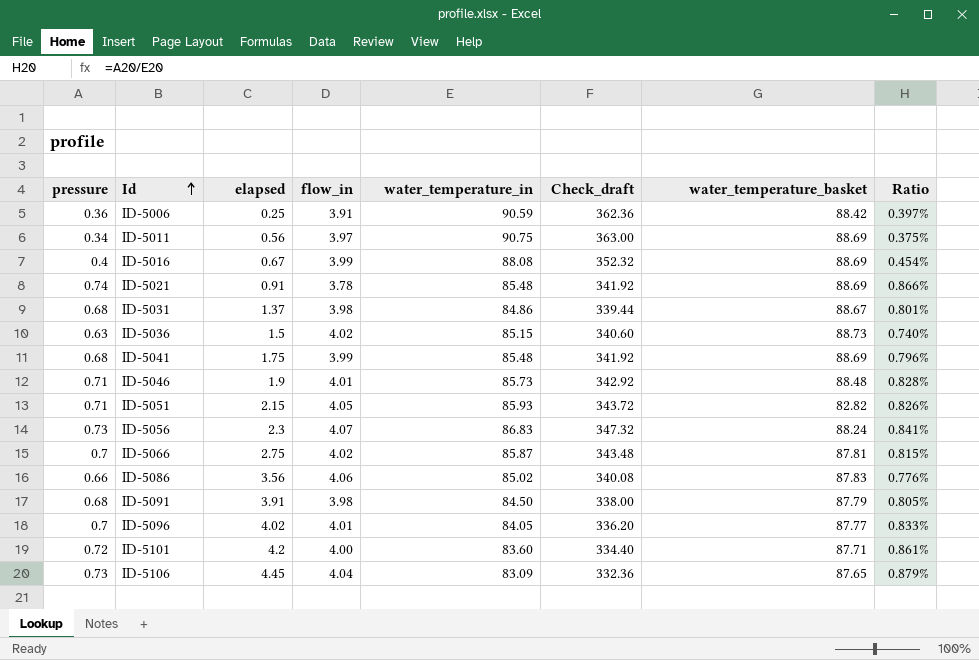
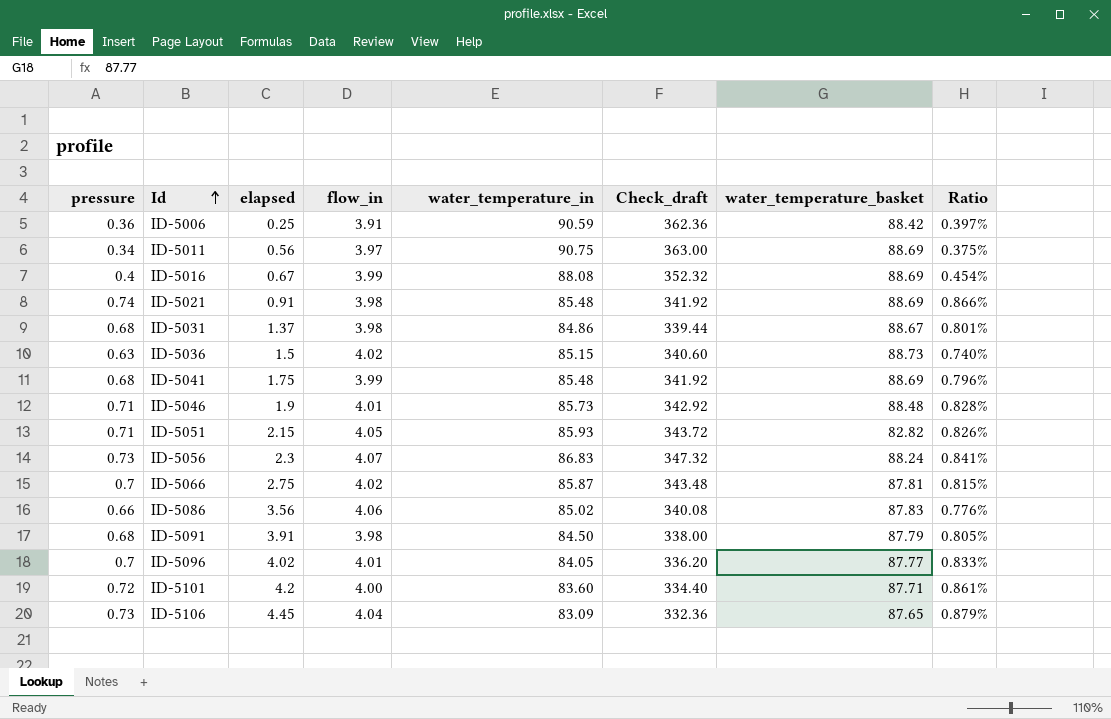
ID-5021 | flow_in: 3.78 -> 3.98

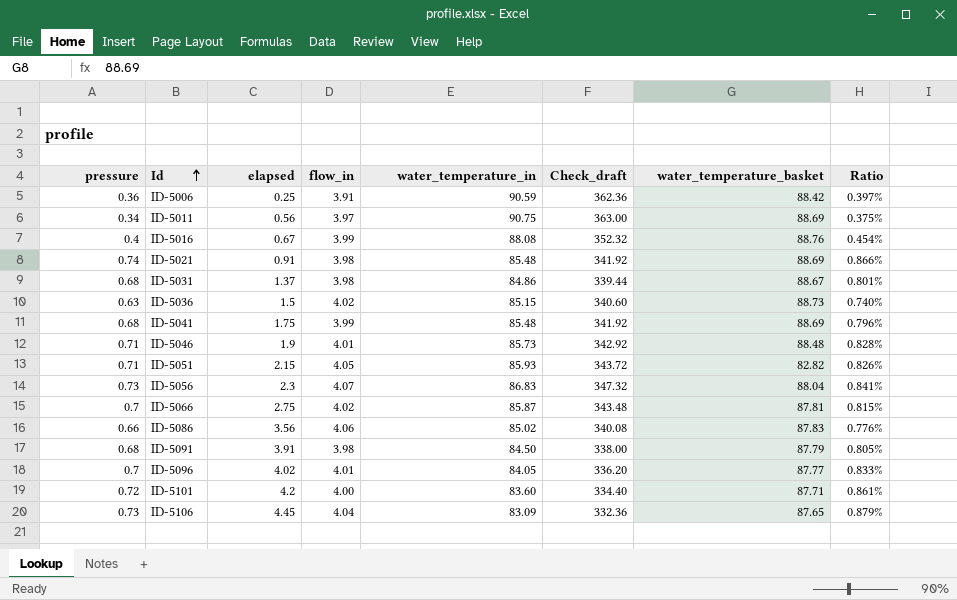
ID-5016 | water_temperature_basket: 88.69 -> 88.76
ID-5056 | water_temperature_basket: 88.24 -> 88.04

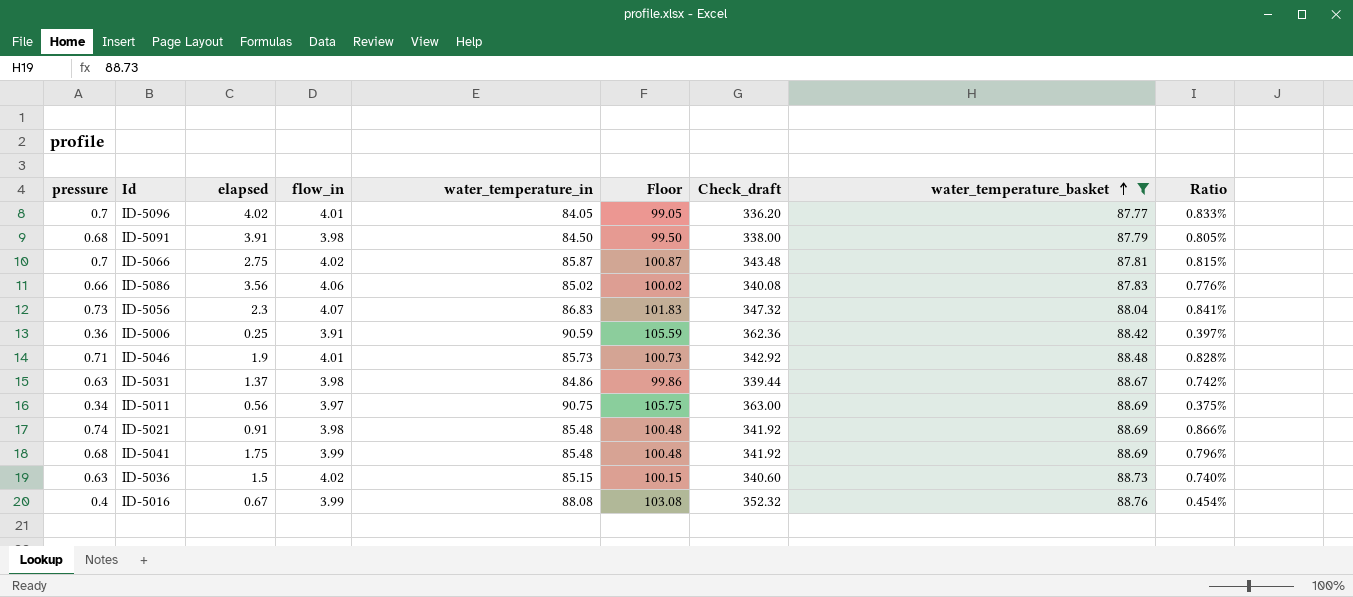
filter: none -> water_temperature_basket >= 87.77
row order: Id ascending -> water_temperature_basket ascending
column Floor | formula: none -> [water_temperature_in] + 15
ID-5031 | pressure: 0.68 -> 0.63
ID-5031 | Ratio: 0.801% -> 0.742%

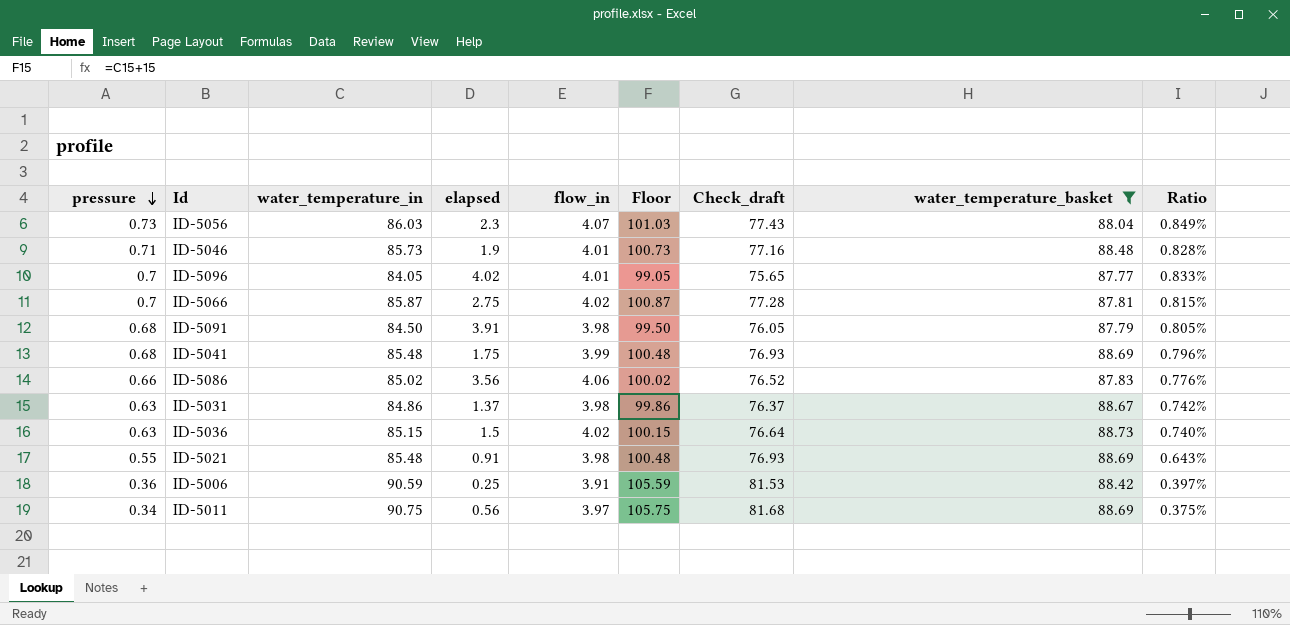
row order: water_temperature_basket ascending -> pressure descending
column water_temperature_in | position: 5 -> 3
column Check_draft | formula: [water_temperature_in] * 4 -> [water_temperature_in] * 0.9
row ID-5016: 0.4 | 0.67 | 3.99 | 88.08 | 103.08 | 352.32 | 88.76 | 0.454% -> none
ID-5056 | water_temperature_in: 86.83 -> 86.03
ID-5056 | Floor: 101.83 -> 101.03
ID-5056 | Ratio: 0.841% -> 0.849%
ID-5021 | pressure: 0.74 -> 0.55
ID-5021 | Ratio: 0.866% -> 0.643%

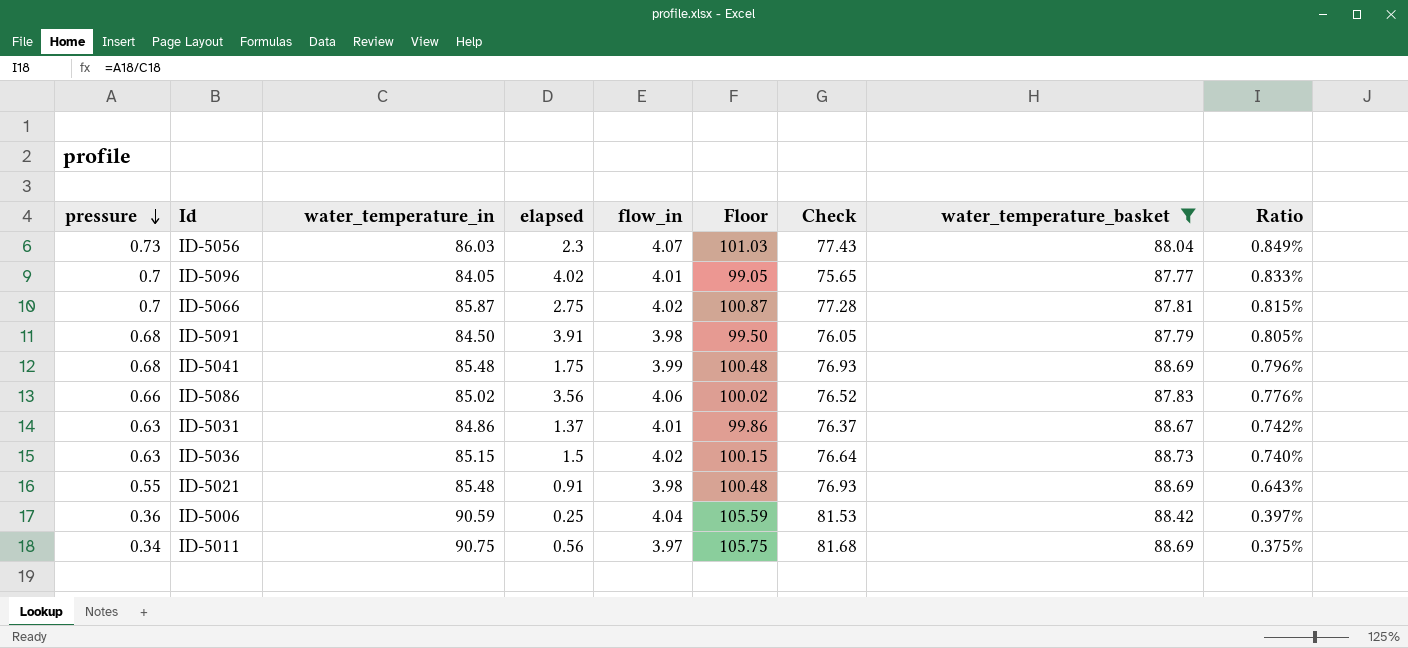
column name: Check_draft -> Check
row ID-5046: 0.71 | 85.73 | 1.9 | 4.01 | 100.73 | 77.16 | 88.48 | 0.828% -> none
ID-5031 | flow_in: 3.98 -> 4.01
ID-5006 | flow_in: 3.91 -> 4.04

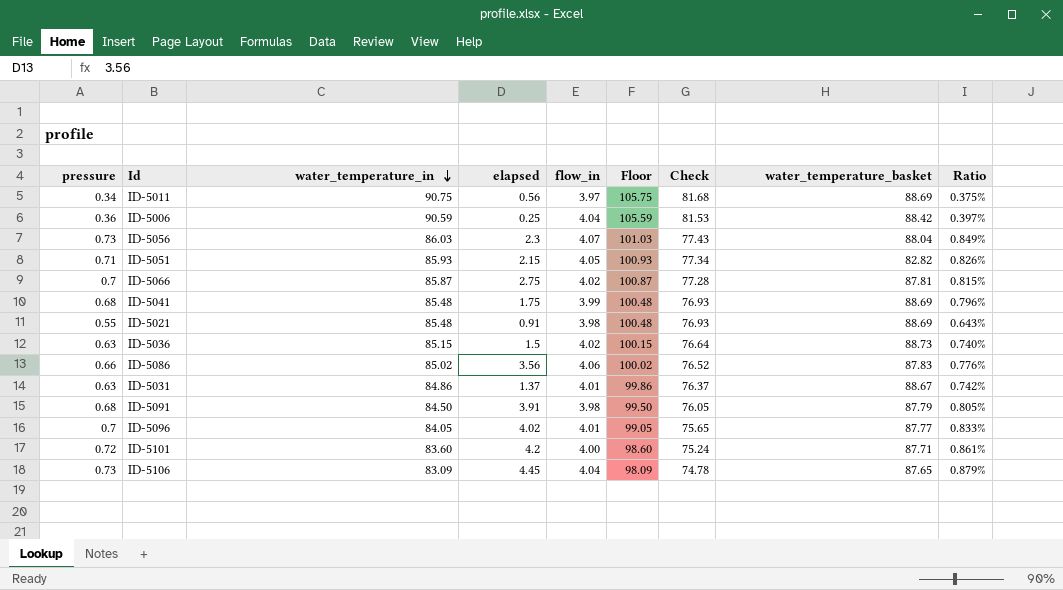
filter: water_temperature_basket >= 87.77 -> none
row order: pressure descending -> water_temperature_in descending

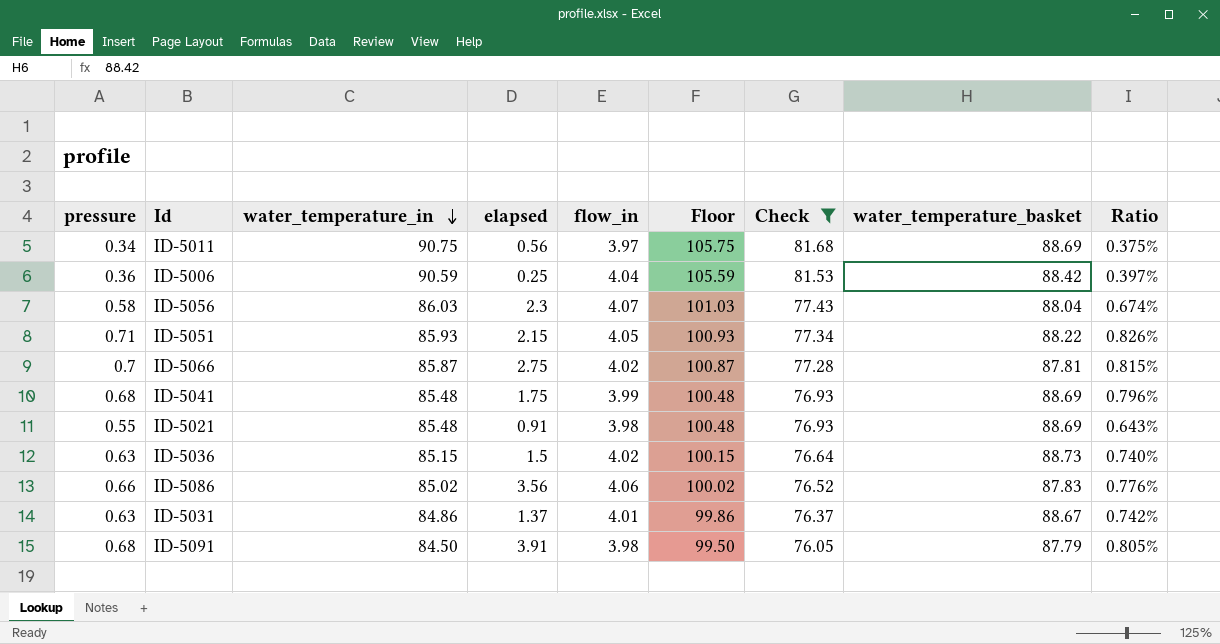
filter: none -> Check >= 76.05
ID-5056 | pressure: 0.73 -> 0.58
ID-5056 | Ratio: 0.849% -> 0.674%
ID-5051 | water_temperature_basket: 82.82 -> 88.22

